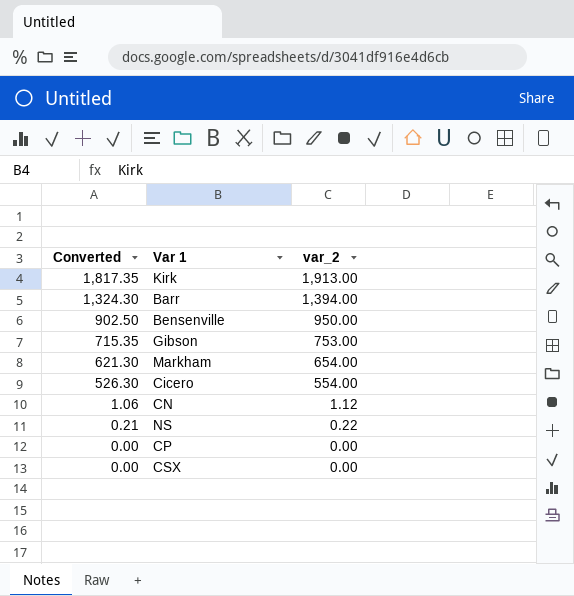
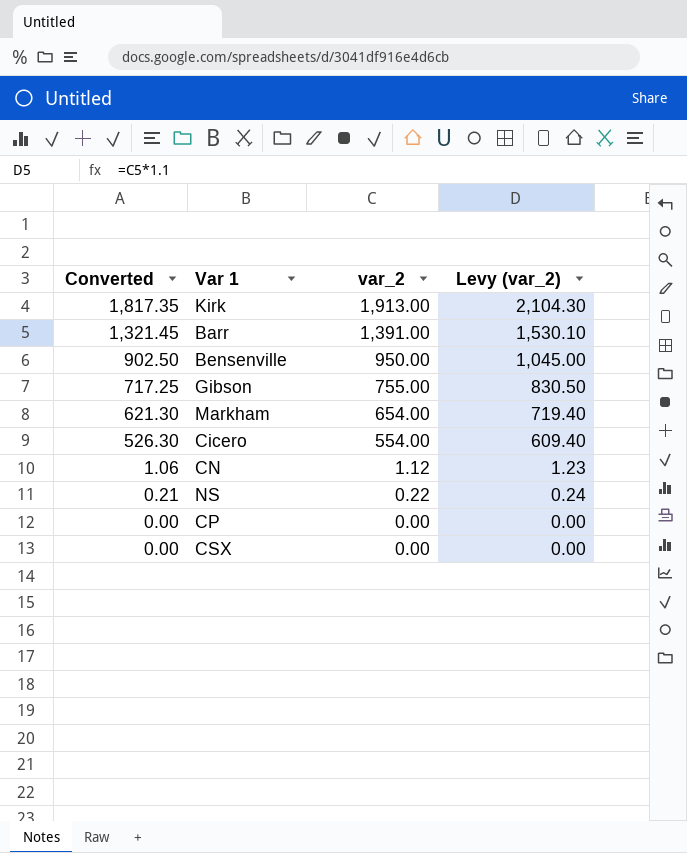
column Levy (var_2) | formula: none -> [var_2] * 1.1
Barr | Converted: 1,324.30 -> 1,321.45
Barr | var_2: 1,394.00 -> 1,391.00
Gibson | Converted: 715.35 -> 717.25
Gibson | var_2: 753.00 -> 755.00

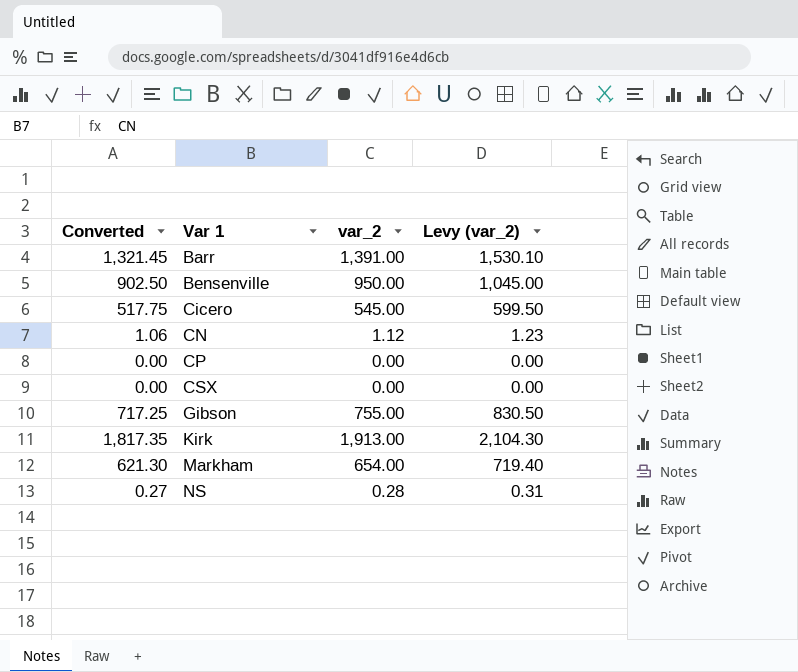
row order: Converted descending -> Var 1 ascending
Cicero | Converted: 526.30 -> 517.75
Cicero | var_2: 554.00 -> 545.00
Cicero | Levy (var_2): 609.40 -> 599.50
NS | Converted: 0.21 -> 0.27
NS | var_2: 0.22 -> 0.28
NS | Levy (var_2): 0.24 -> 0.31

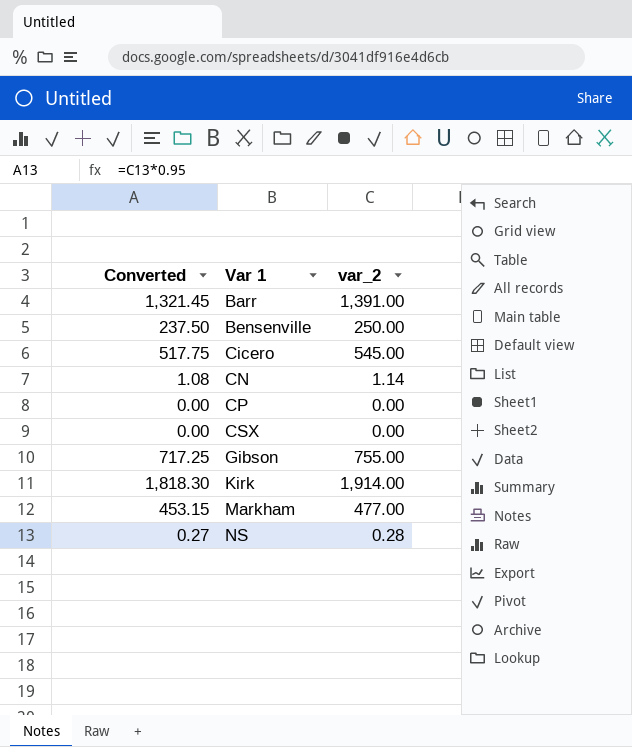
column Levy (var_2) | formula: [var_2] * 1.1 -> none
Bensenville | Converted: 902.50 -> 237.50
Bensenville | var_2: 950.00 -> 250.00
CN | Converted: 1.06 -> 1.08
CN | var_2: 1.12 -> 1.14
Kirk | Converted: 1,817.35 -> 1,818.30
Kirk | var_2: 1,913.00 -> 1,914.00
Markham | Converted: 621.30 -> 453.15
Markham | var_2: 654.00 -> 477.00

